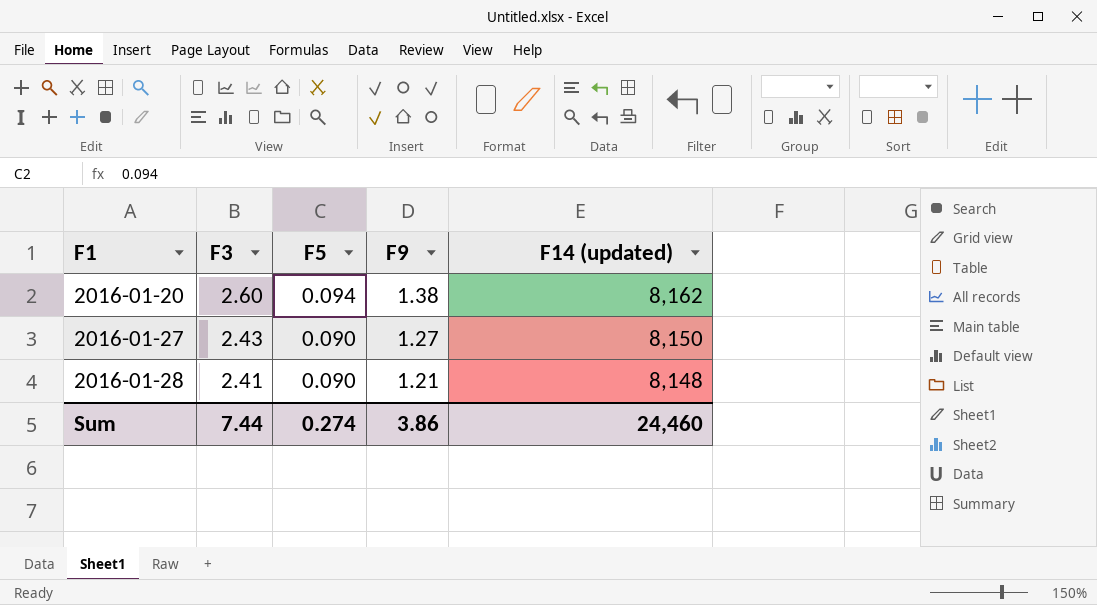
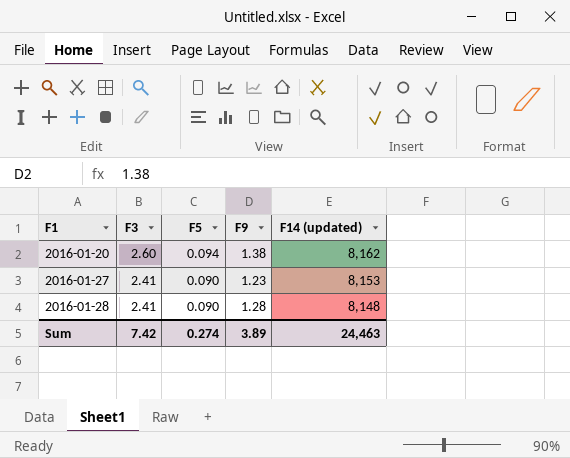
2016-01-27 | F3: 2.43 -> 2.41
2016-01-27 | F9: 1.27 -> 1.23
2016-01-27 | F14 (updated): 8,150 -> 8,153
2016-01-28 | F9: 1.21 -> 1.28
Sum | F3: 7.44 -> 7.42
Sum | F9: 3.86 -> 3.89
Sum | F14 (updated): 24,460 -> 24,463

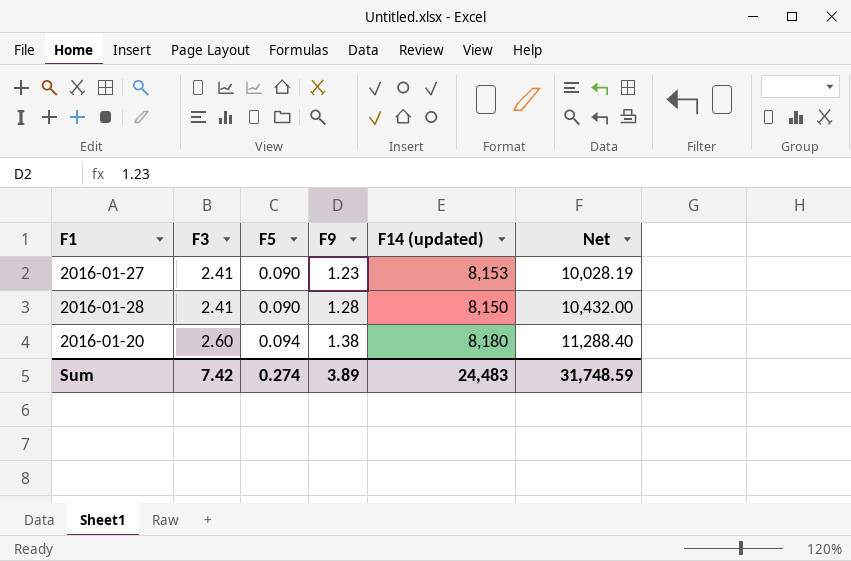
row order: F1 ascending -> F3 ascending
column Net | formula: none -> [F9] * [F14 (updated)]
2016-01-28 | F14 (updated): 8,148 -> 8,150
2016-01-20 | F14 (updated): 8,162 -> 8,180
Sum | F14 (updated): 24,463 -> 24,483

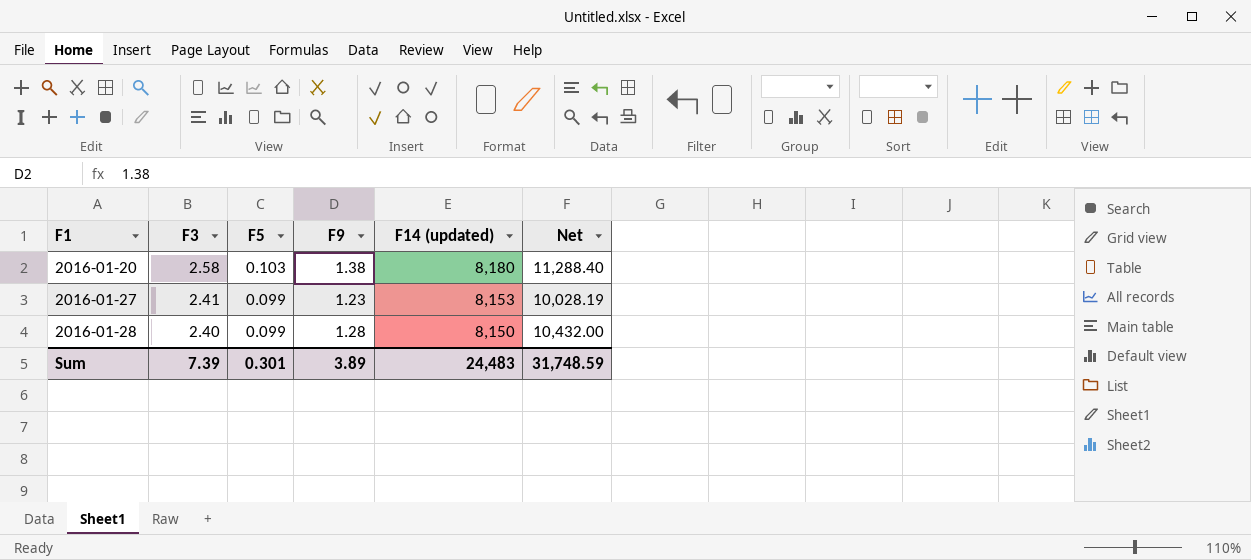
row order: F3 ascending -> F1 ascending
2016-01-20 | F3: 2.60 -> 2.58
2016-01-20 | F5: 0.094 -> 0.103
2016-01-27 | F5: 0.090 -> 0.099
2016-01-28 | F3: 2.41 -> 2.40
2016-01-28 | F5: 0.090 -> 0.099
Sum | F3: 7.42 -> 7.39
Sum | F5: 0.274 -> 0.301

